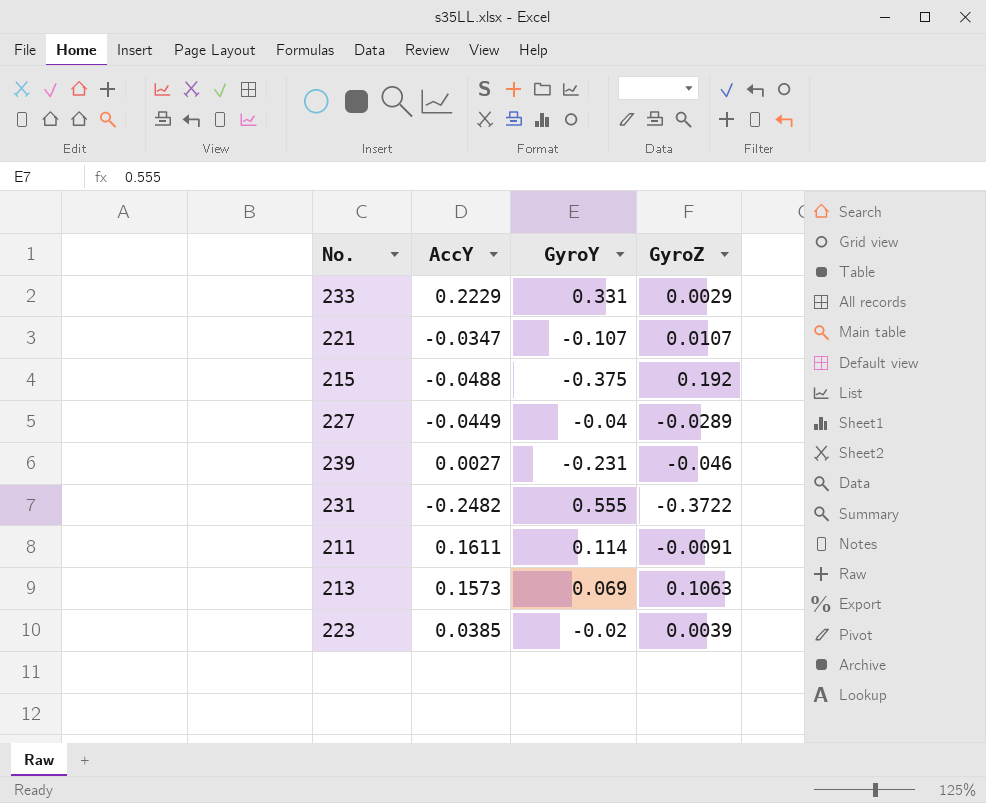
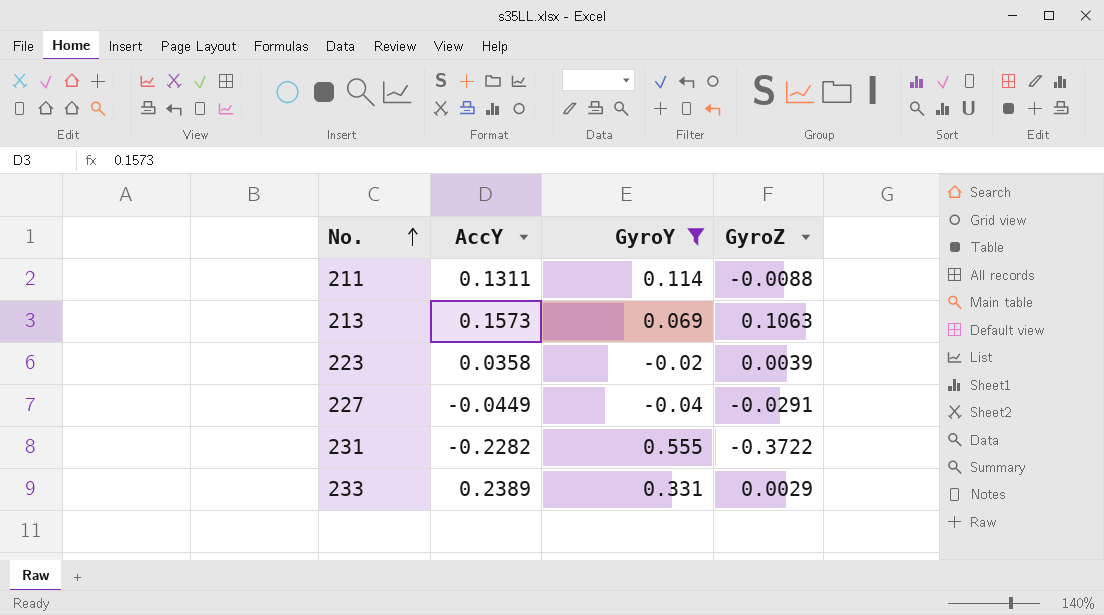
filter: none -> GyroY >= -0.04
row order: none -> No. ascending
211 | AccY: 0.1611 -> 0.1311
211 | GyroZ: -0.0091 -> -0.0088
223 | AccY: 0.0385 -> 0.0358
227 | GyroZ: -0.0289 -> -0.0291
231 | AccY: -0.2482 -> -0.2282
233 | AccY: 0.2229 -> 0.2389

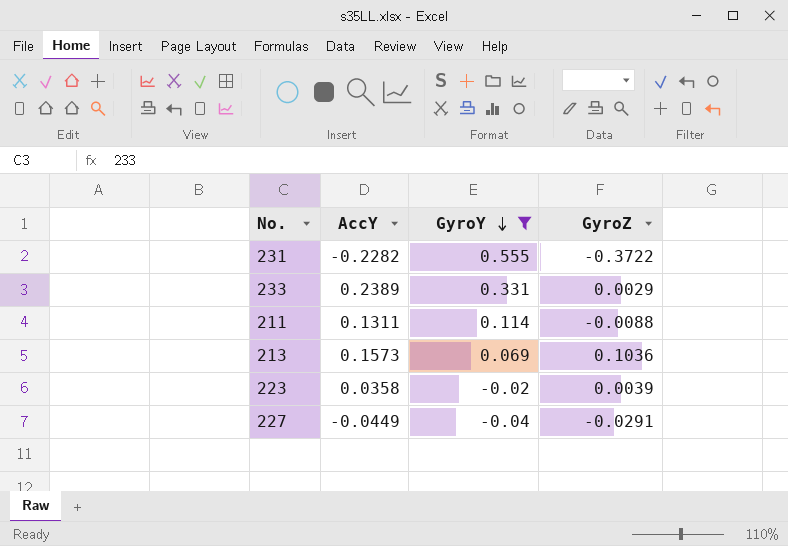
row order: No. ascending -> GyroY descending
213 | GyroZ: 0.1063 -> 0.1036

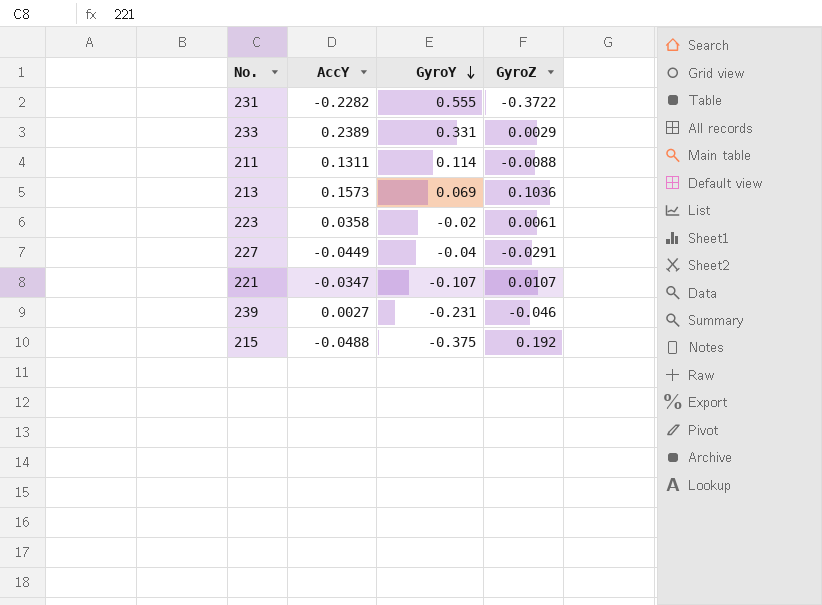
filter: GyroY >= -0.04 -> none
223 | GyroZ: 0.0039 -> 0.0061

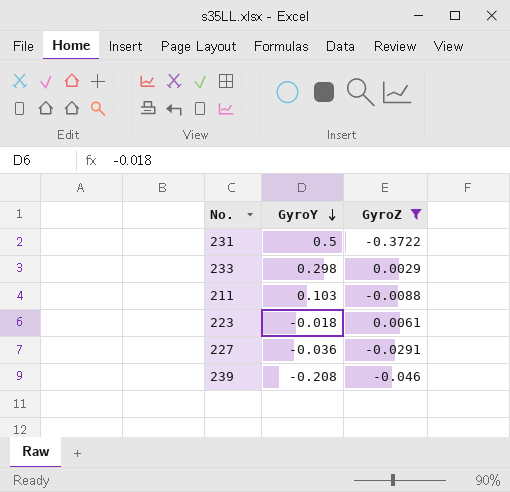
filter: none -> GyroZ <= 0.0061
column AccY | position: 2 -> none
231 | GyroY: 0.555 -> 0.5
233 | GyroY: 0.331 -> 0.298
211 | GyroY: 0.114 -> 0.103
223 | GyroY: -0.02 -> -0.018
227 | GyroY: -0.04 -> -0.036
239 | GyroY: -0.231 -> -0.208

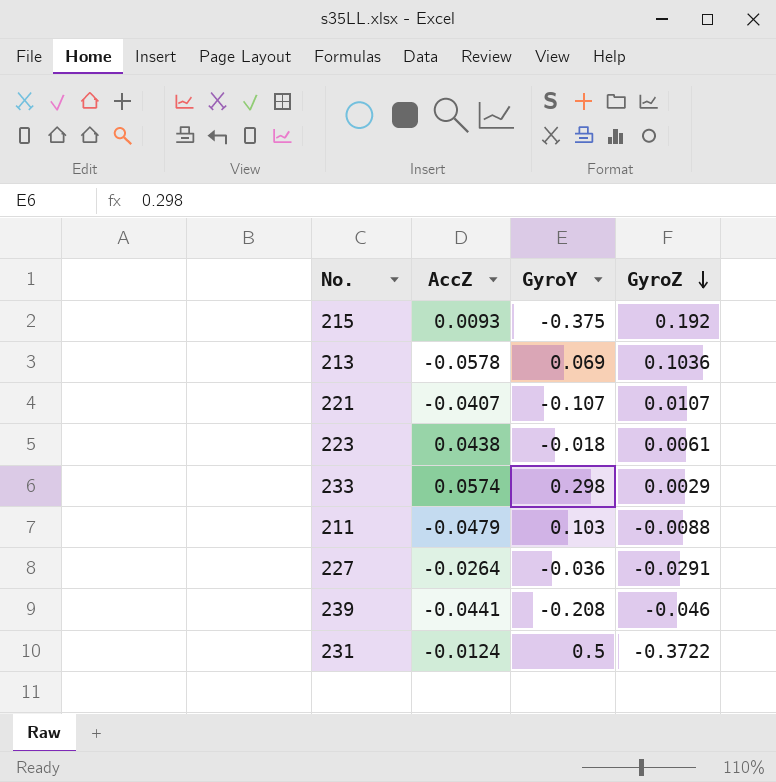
filter: GyroZ <= 0.0061 -> none
row order: GyroY descending -> GyroZ descending
column AccZ | position: none -> 2

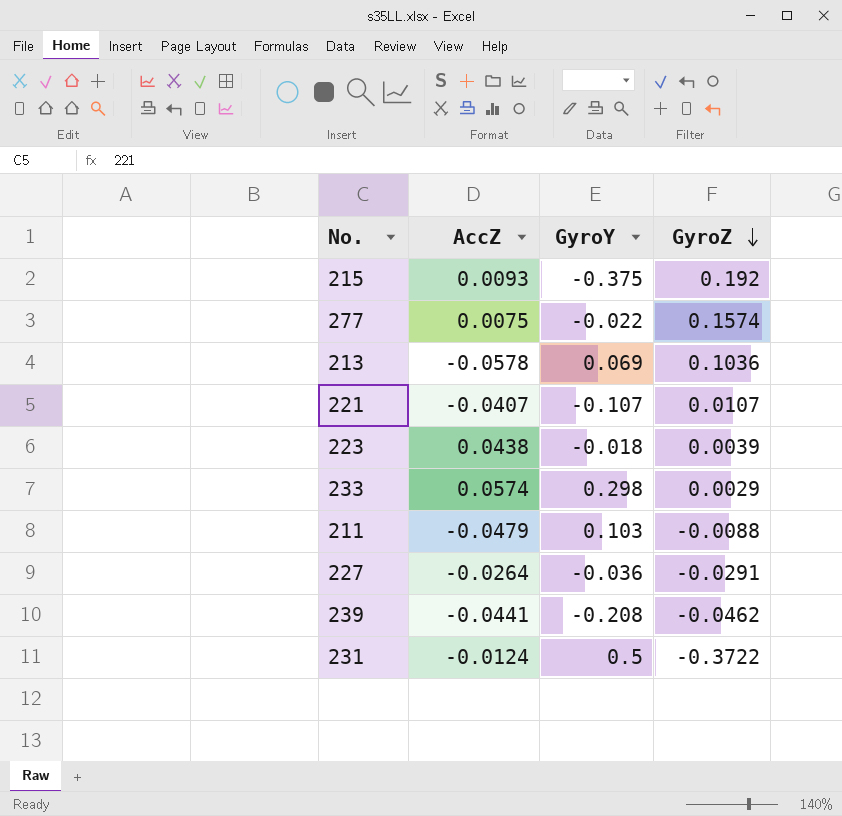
row 277: none -> 0.0075 | -0.022 | 0.1574
223 | GyroZ: 0.0061 -> 0.0039
239 | GyroZ: -0.046 -> -0.0462

